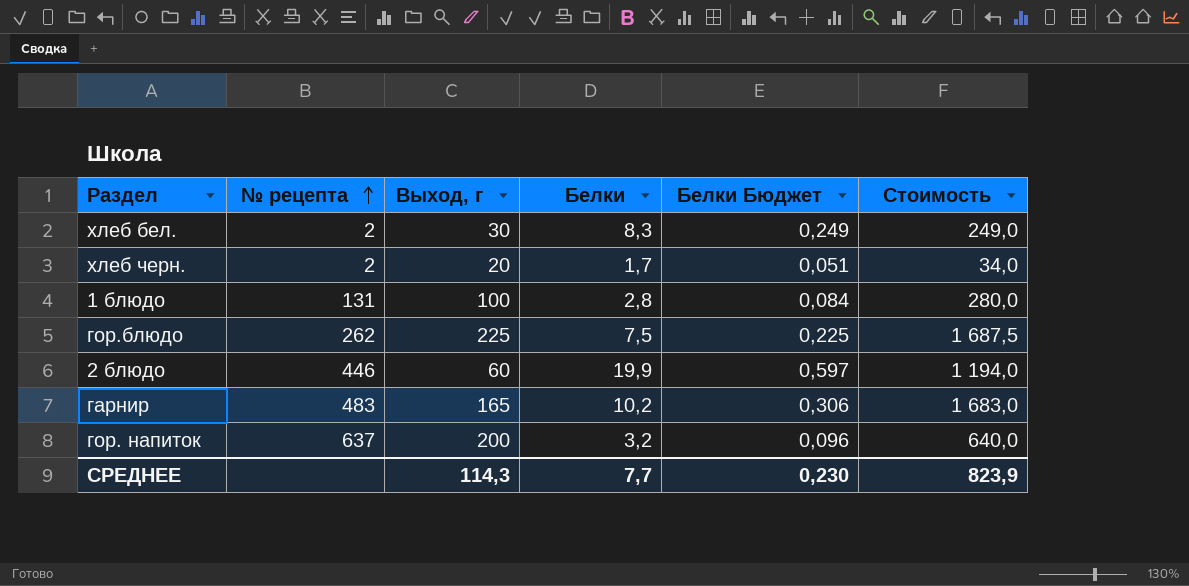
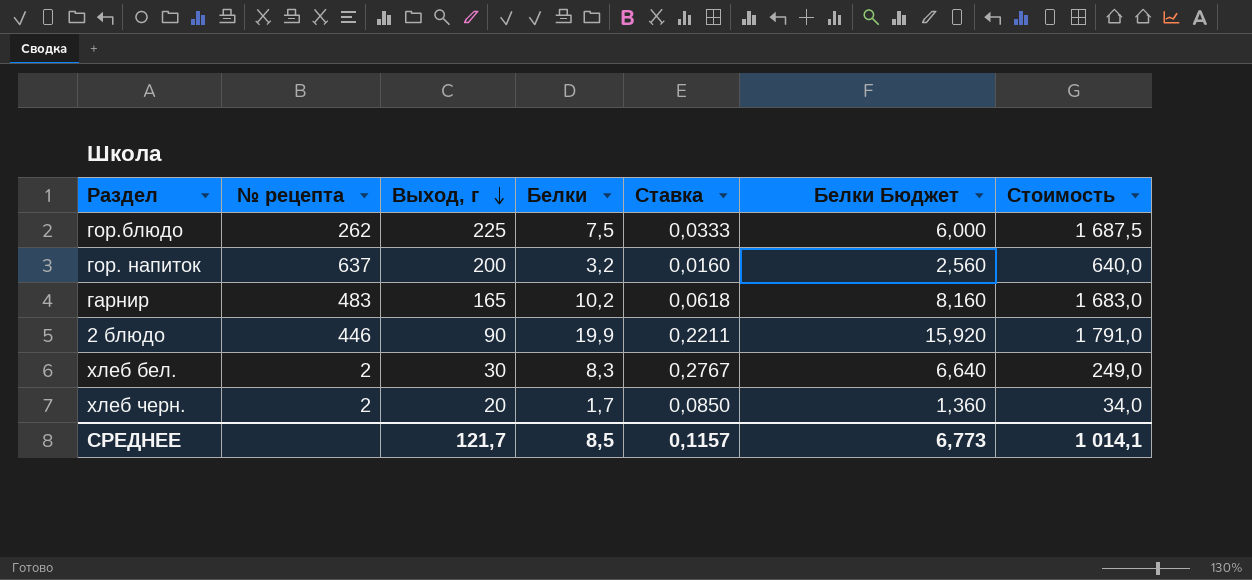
row order: № рецепта ascending -> Выход, г descending
column Ставка | formula: none -> [Белки] / [Выход, г]
column Белки Бюджет | formula: [Белки] * 0,03 -> [Белки] * 0,8
row 1 блюдо: 131 | 100 | 2,8 | 0,084 | 280,0 -> none
2 блюдо | Выход, г: 60 -> 90
2 блюдо | Стоимость: 1 194,0 -> 1 791,0
СРЕДНЕЕ | Выход, г: 114,3 -> 121,7
СРЕДНЕЕ | Белки: 7,7 -> 8,5
СРЕДНЕЕ | Белки Бюджет: 0,230 -> 6,773
СРЕДНЕЕ | Стоимость: 823,9 -> 1 014,1

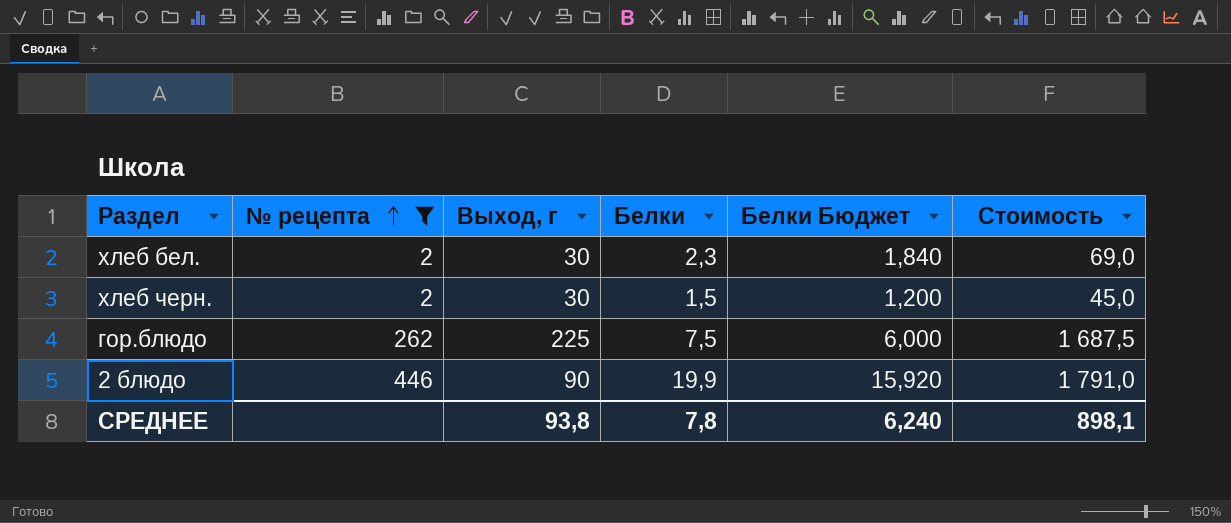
filter: none -> № рецепта <= 446
row order: Выход, г descending -> № рецепта ascending
column Ставка | formula: [Белки] / [Выход, г] -> none
хлеб бел. | Белки: 8,3 -> 2,3
хлеб бел. | Белки Бюджет: 6,640 -> 1,840
хлеб бел. | Стоимость: 249,0 -> 69,0
хлеб черн. | Выход, г: 20 -> 30
хлеб черн. | Белки: 1,7 -> 1,5
хлеб черн. | Белки Бюджет: 1,360 -> 1,200
хлеб черн. | Стоимость: 34,0 -> 45,0
СРЕДНЕЕ | Выход, г: 121,7 -> 93,8
СРЕДНЕЕ | Белки: 8,5 -> 7,8
СРЕДНЕЕ | Белки Бюджет: 6,773 -> 6,240
СРЕДНЕЕ | Стоимость: 1 014,1 -> 898,1

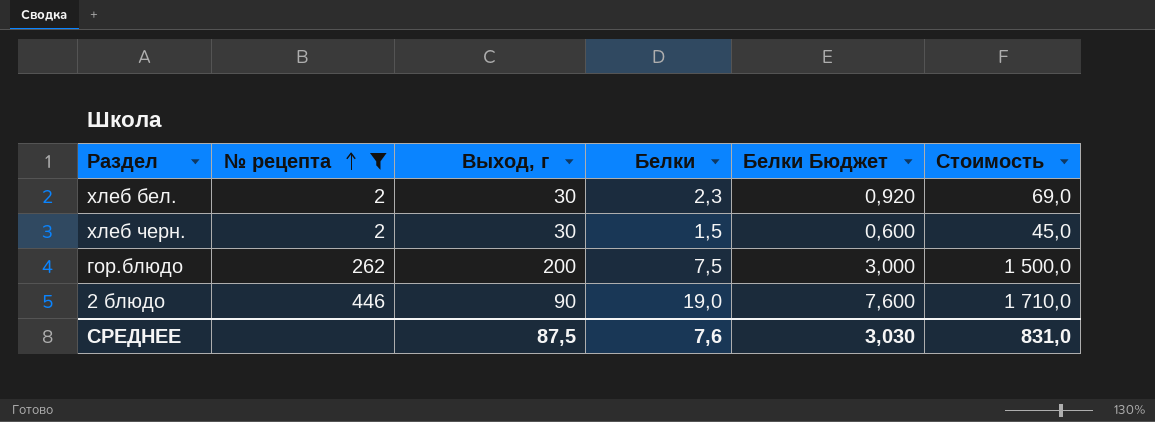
column Белки Бюджет | formula: [Белки] * 0,8 -> [Белки] * 0,4
гор.блюдо | Выход, г: 225 -> 200
гор.блюдо | Стоимость: 1 687,5 -> 1 500,0
2 блюдо | Белки: 19,9 -> 19,0
2 блюдо | Стоимость: 1 791,0 -> 1 710,0
СРЕДНЕЕ | Выход, г: 93,8 -> 87,5
СРЕДНЕЕ | Белки: 7,8 -> 7,6
СРЕДНЕЕ | Белки Бюджет: 6,240 -> 3,030
СРЕДНЕЕ | Стоимость: 898,1 -> 831,0

